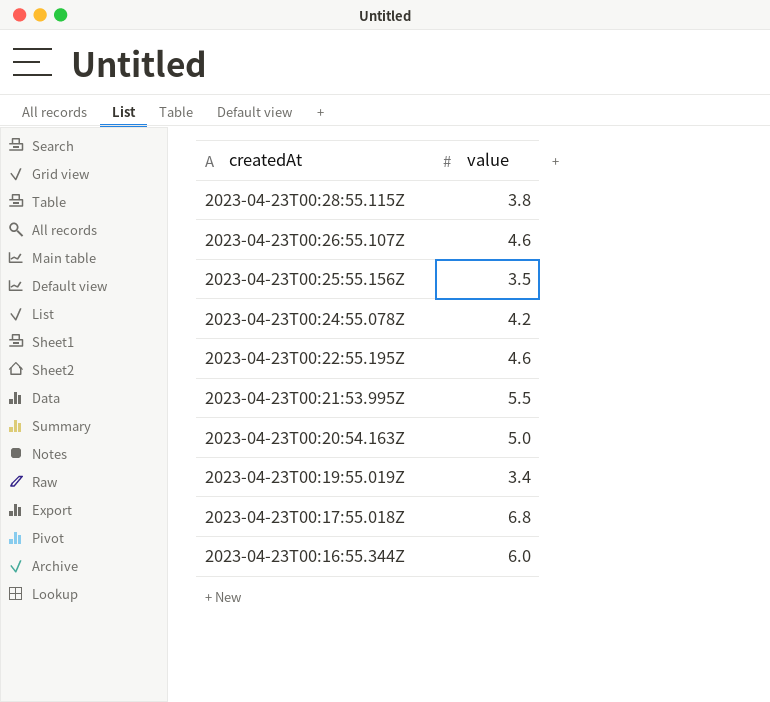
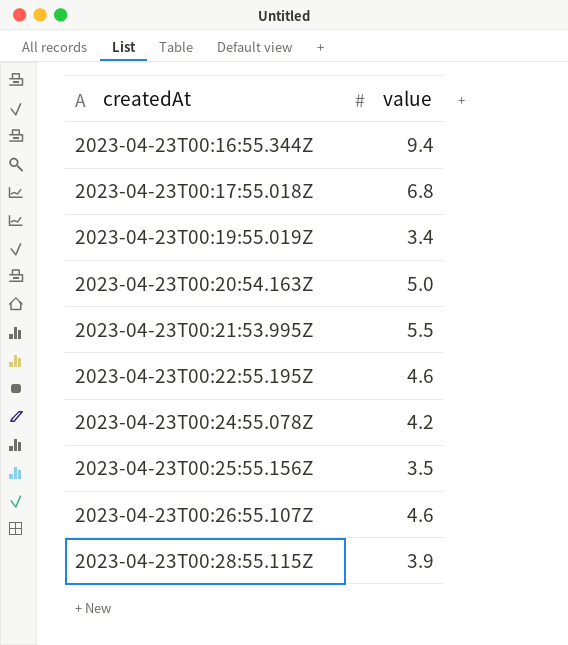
row order: createdAt descending -> createdAt ascending
2023-04-23T00:16:55.344Z | value: 6.0 -> 9.4
2023-04-23T00:28:55.115Z | value: 3.8 -> 3.9

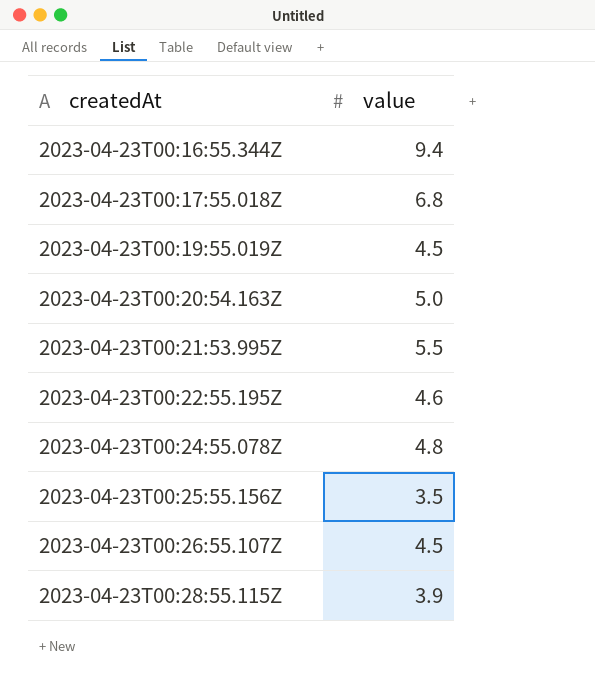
2023-04-23T00:19:55.019Z | value: 3.4 -> 4.5
2023-04-23T00:24:55.078Z | value: 4.2 -> 4.8
2023-04-23T00:26:55.107Z | value: 4.6 -> 4.5

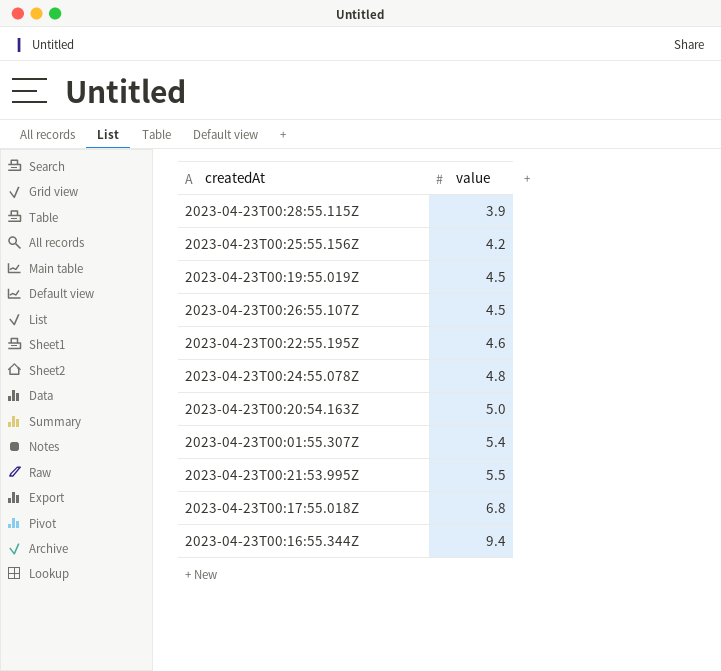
row order: createdAt ascending -> value ascending
2023-04-23T00:25:55.156Z | value: 3.5 -> 4.2
row 2023-04-23T00:01:55.307Z: none -> 5.4

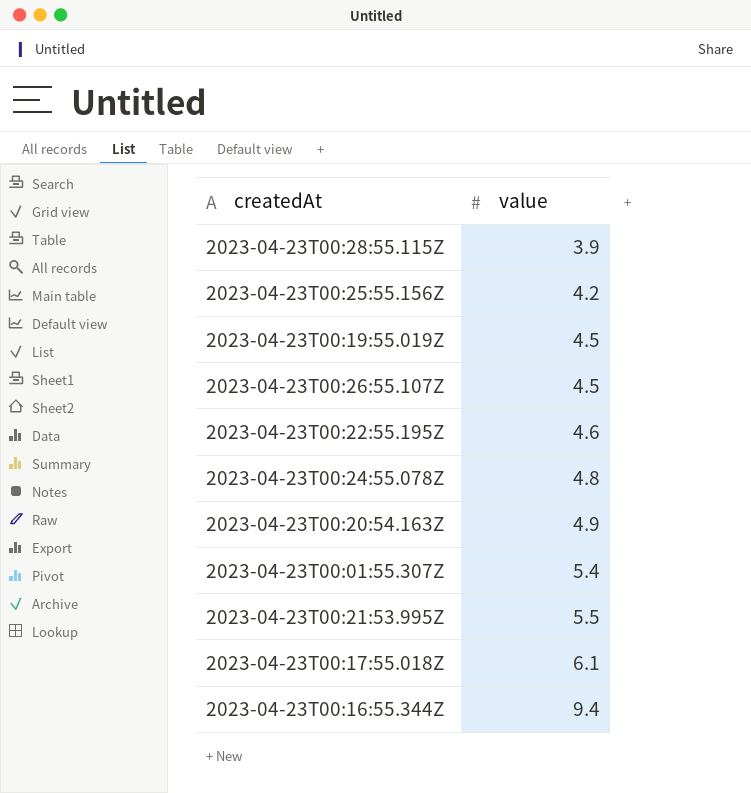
2023-04-23T00:20:54.163Z | value: 5.0 -> 4.9
2023-04-23T00:17:55.018Z | value: 6.8 -> 6.1

